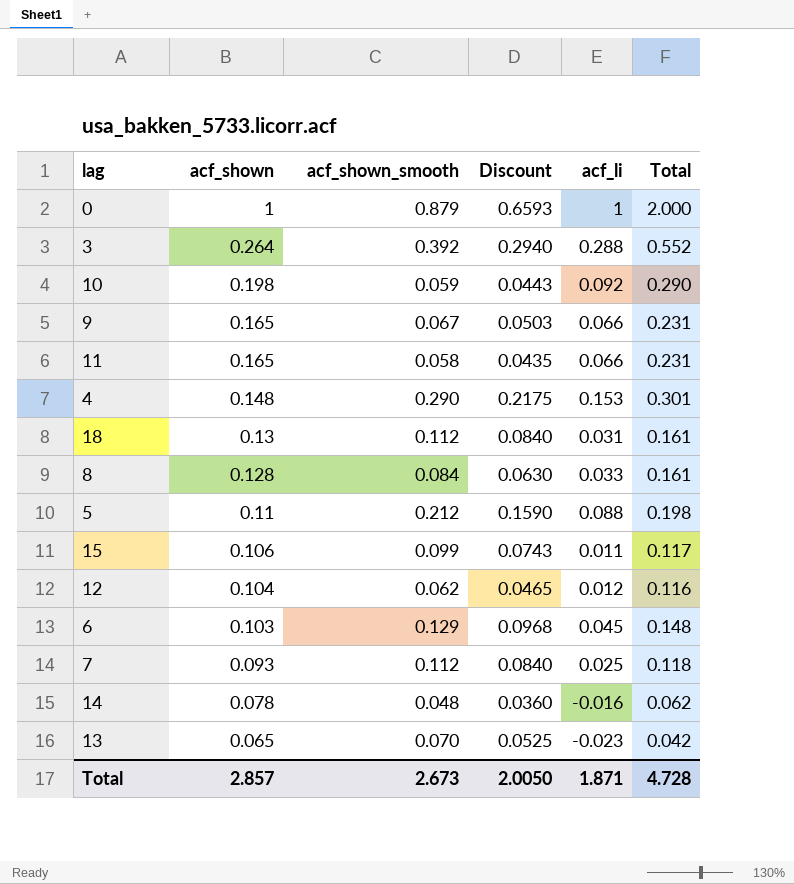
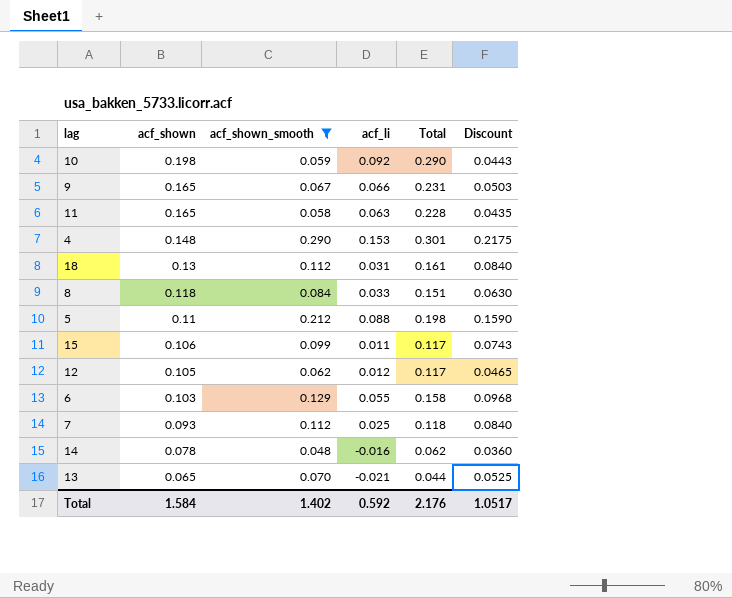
filter: none -> acf_shown_smooth <= 0.290
column Discount | position: 4 -> 6
11 | acf_li: 0.066 -> 0.063
11 | Total: 0.231 -> 0.228
8 | acf_shown: 0.128 -> 0.118
8 | Total: 0.161 -> 0.151
12 | acf_shown: 0.104 -> 0.105
12 | Total: 0.116 -> 0.117
6 | acf_li: 0.045 -> 0.055
6 | Total: 0.148 -> 0.158
13 | acf_li: -0.023 -> -0.021
13 | Total: 0.042 -> 0.044
Total | acf_shown: 2.857 -> 1.584
Total | acf_shown_smooth: 2.673 -> 1.402
Total | acf_li: 1.871 -> 0.592
Total | Total: 4.728 -> 2.176
Total | Discount: 2.0050 -> 1.0517

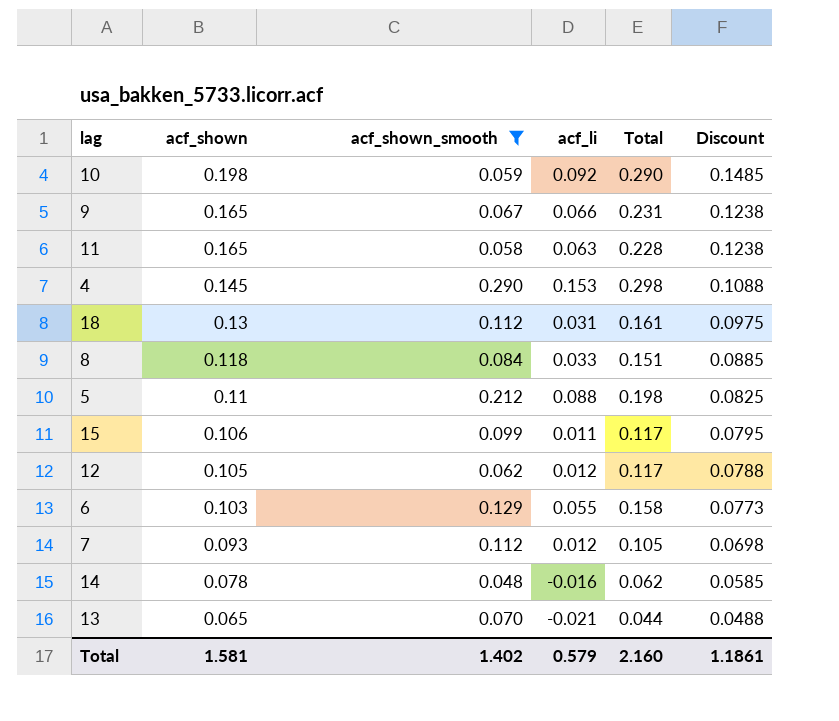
column Discount | formula: [acf_shown_smooth] * 0.75 -> [acf_shown] * 0.75
4 | acf_shown: 0.148 -> 0.145
4 | Total: 0.301 -> 0.298
7 | acf_li: 0.025 -> 0.012
7 | Total: 0.118 -> 0.105
Total | acf_shown: 1.584 -> 1.581
Total | acf_li: 0.592 -> 0.579
Total | Total: 2.176 -> 2.160
Total | Discount: 1.0517 -> 1.1861

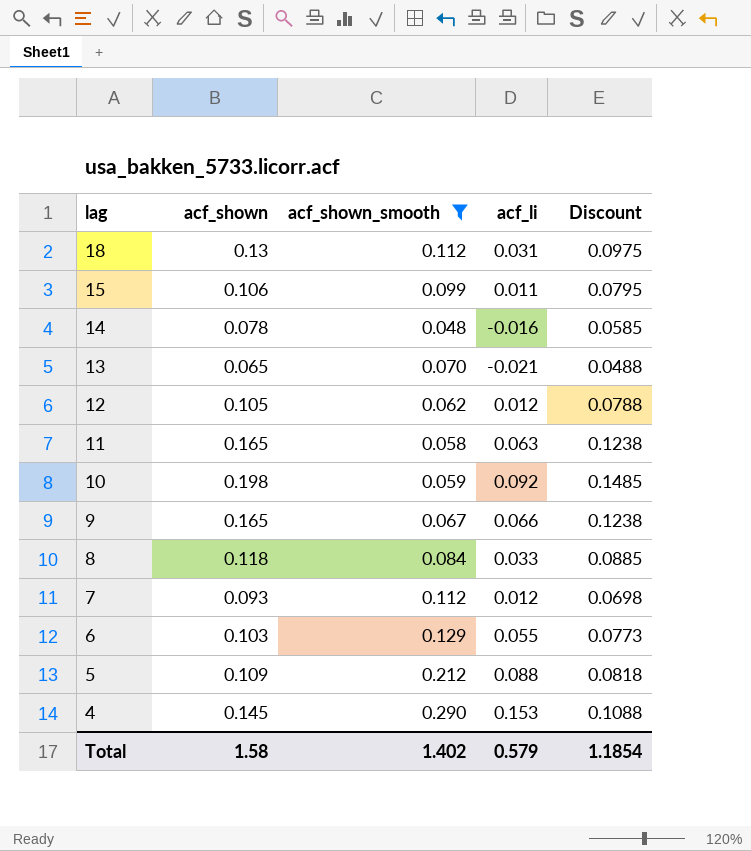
row order: acf_shown descending -> lag descending
column Total | formula: [acf_shown] + [acf_li] -> none
5 | acf_shown: 0.11 -> 0.109
5 | Discount: 0.0825 -> 0.0818
Total | acf_shown: 1.581 -> 1.58
Total | Discount: 1.1861 -> 1.1854

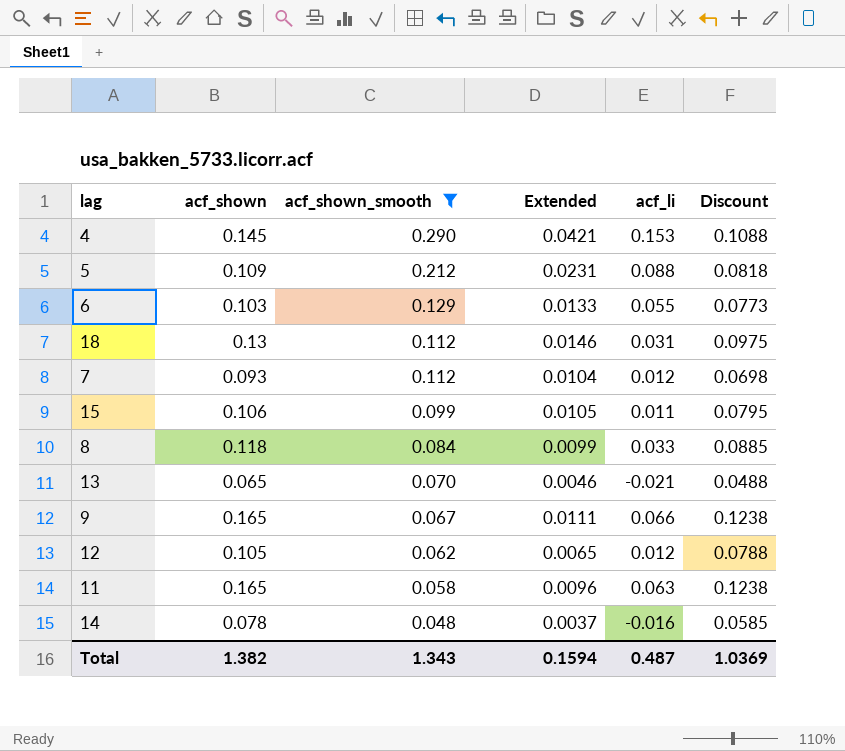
row order: lag descending -> acf_shown_smooth descending
column Extended | formula: none -> [acf_shown] * [acf_shown_smooth]
row 10: 0.198 | 0.059 | 0.092 | 0.1485 -> none
Total | acf_shown: 1.58 -> 1.382
Total | acf_shown_smooth: 1.402 -> 1.343
Total | acf_li: 0.579 -> 0.487
Total | Discount: 1.1854 -> 1.0369

